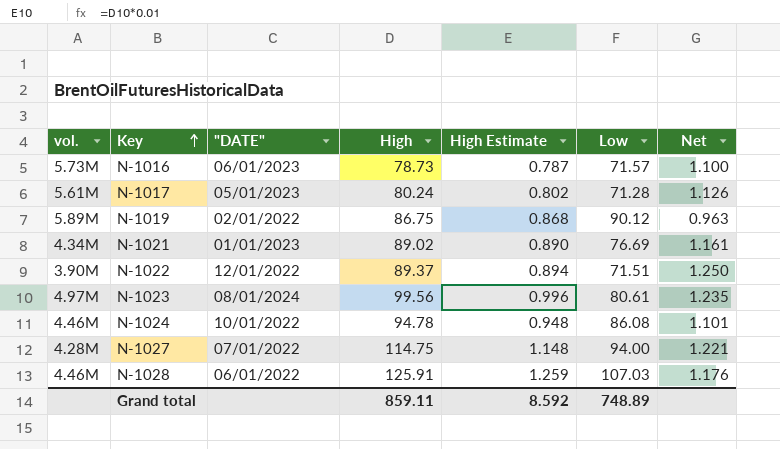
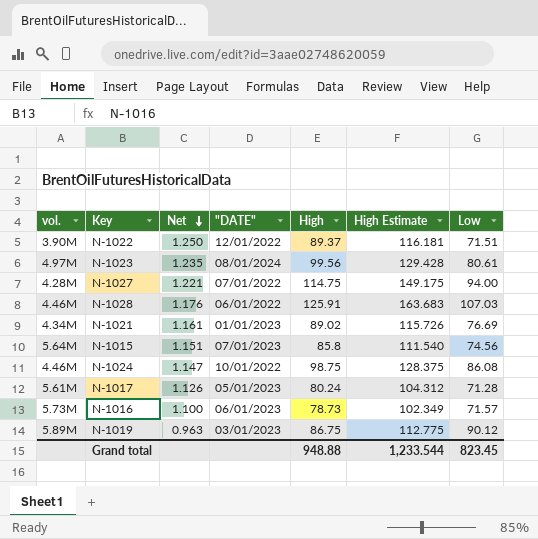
row order: Key ascending -> Net descending
column Net | position: 7 -> 3
column High Estimate | formula: [High] * 0.01 -> [High] * 1.3
row N-1015: none -> 5.64M | 1.151 | 07/01/2023 | 85.8 | 111.540 | 74.56
N-1024 | Net: 1.101 -> 1.147
N-1024 | High: 94.78 -> 98.75
N-1019 | "DATE": 02/01/2022 -> 03/01/2023
Grand total | High: 859.11 -> 948.88
Grand total | High Estimate: 8.592 -> 1,233.544
Grand total | Low: 748.89 -> 823.45

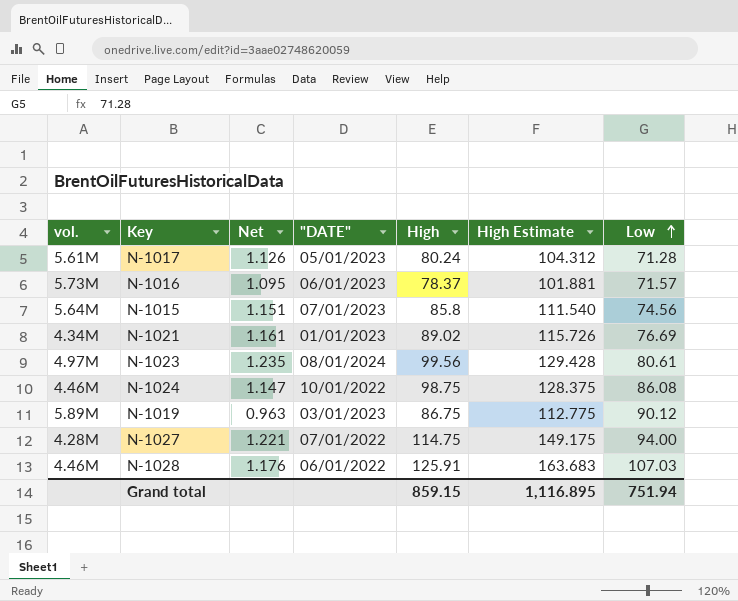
row order: Net descending -> Low ascending
row N-1022: 3.90M | 1.250 | 12/01/2022 | 89.37 | 116.181 | 71.51 -> none
N-1016 | Net: 1.100 -> 1.095
N-1016 | High: 78.73 -> 78.37
N-1016 | High Estimate: 102.349 -> 101.881
Grand total | High: 948.88 -> 859.15
Grand total | High Estimate: 1,233.544 -> 1,116.895
Grand total | Low: 823.45 -> 751.94

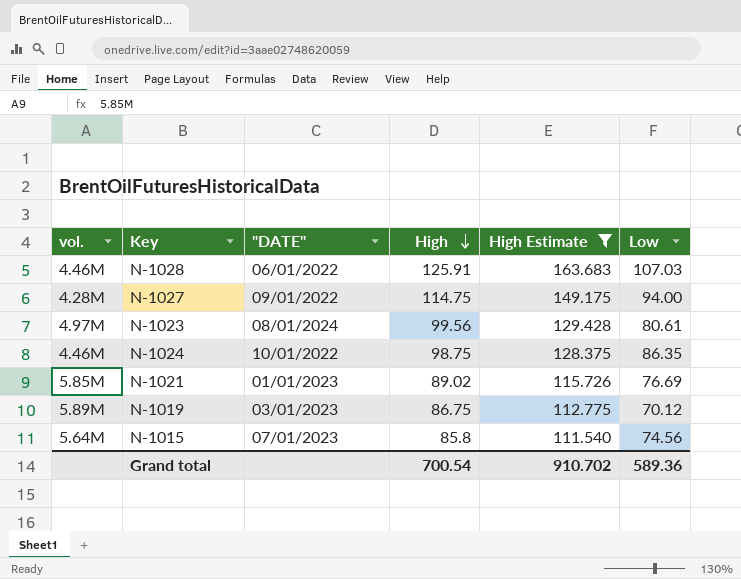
filter: none -> High Estimate >= 111.540
row order: Low ascending -> High descending
column Net | formula: [High] / [Low] -> none
N-1027 | "DATE": 07/01/2022 -> 09/01/2022
N-1024 | Low: 86.08 -> 86.35
N-1021 | vol.: 4.34M -> 5.85M
N-1019 | Low: 90.12 -> 70.12
Grand total | High: 859.15 -> 700.54
Grand total | High Estimate: 1,116.895 -> 910.702
Grand total | Low: 751.94 -> 589.36

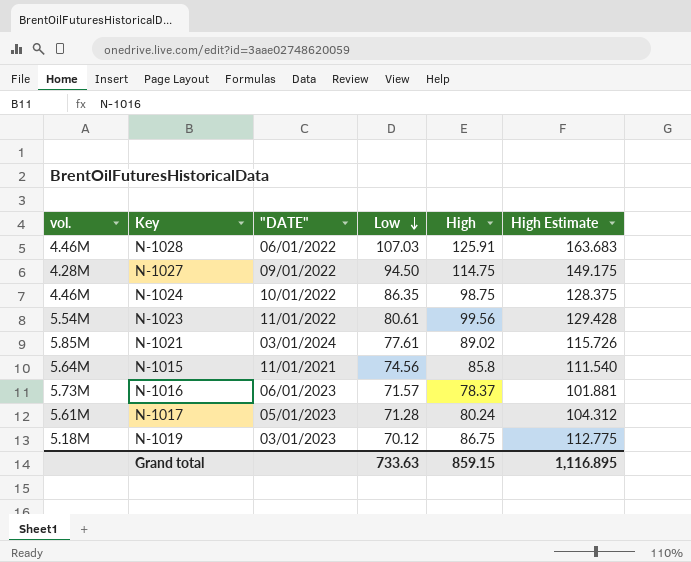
filter: High Estimate >= 111.540 -> none
row order: High descending -> Low descending
column Low | position: 6 -> 4
N-1027 | Low: 94.00 -> 94.50
N-1023 | vol.: 4.97M -> 5.54M
N-1023 | "DATE": 08/01/2024 -> 11/01/2022
N-1021 | "DATE": 01/01/2023 -> 03/01/2024
N-1021 | Low: 76.69 -> 77.61
N-1015 | "DATE": 07/01/2023 -> 11/01/2021
N-1019 | vol.: 5.89M -> 5.18M
Grand total | Low: 589.36 -> 733.63
Grand total | High: 700.54 -> 859.15
Grand total | High Estimate: 910.702 -> 1,116.895

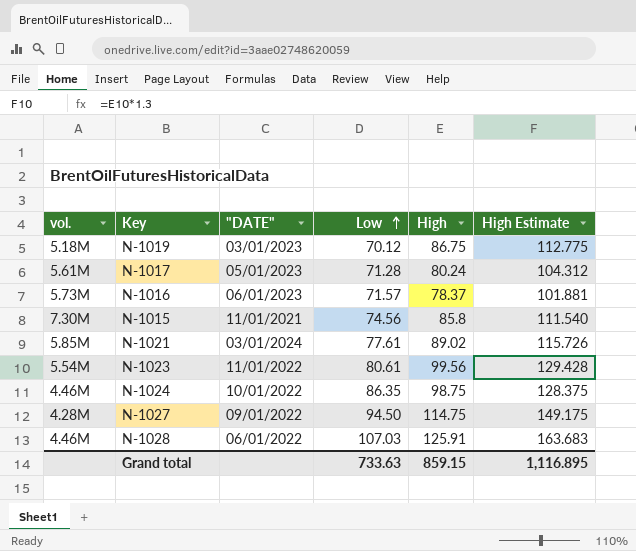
row order: Low descending -> Low ascending
N-1015 | vol.: 5.64M -> 7.30M

